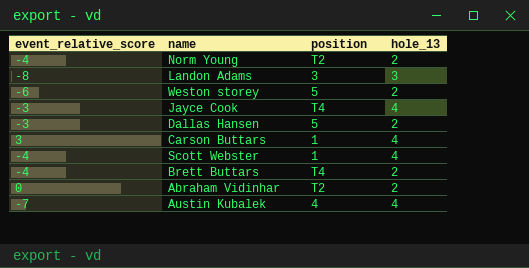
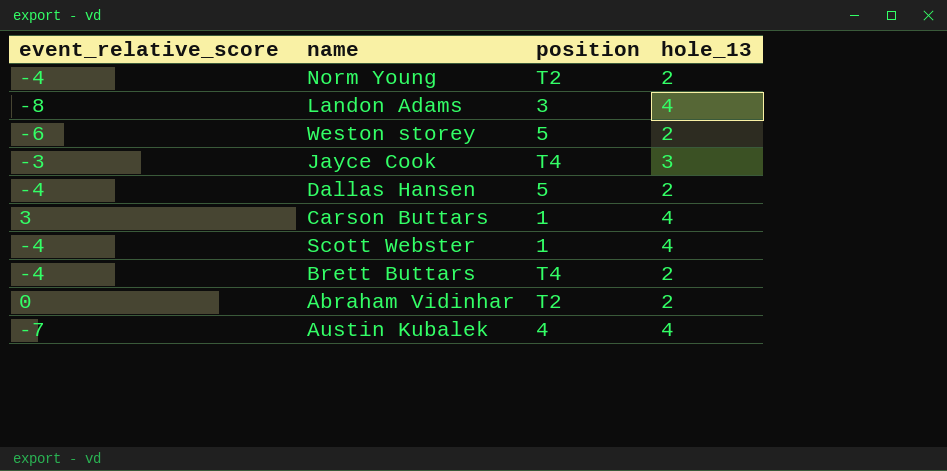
Landon Adams | hole_13: 3 -> 4
Jayce Cook | hole_13: 4 -> 3
Dallas Hansen | event_relative_score: -3 -> -4

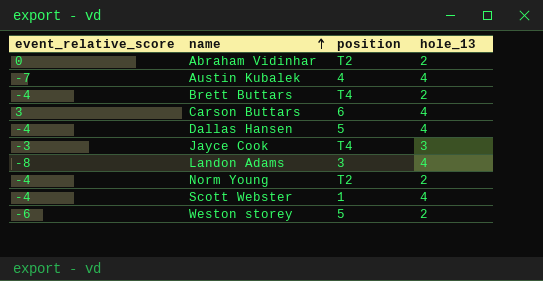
row order: none -> name ascending
Carson Buttars | position: 1 -> 6
Dallas Hansen | hole_13: 2 -> 4

